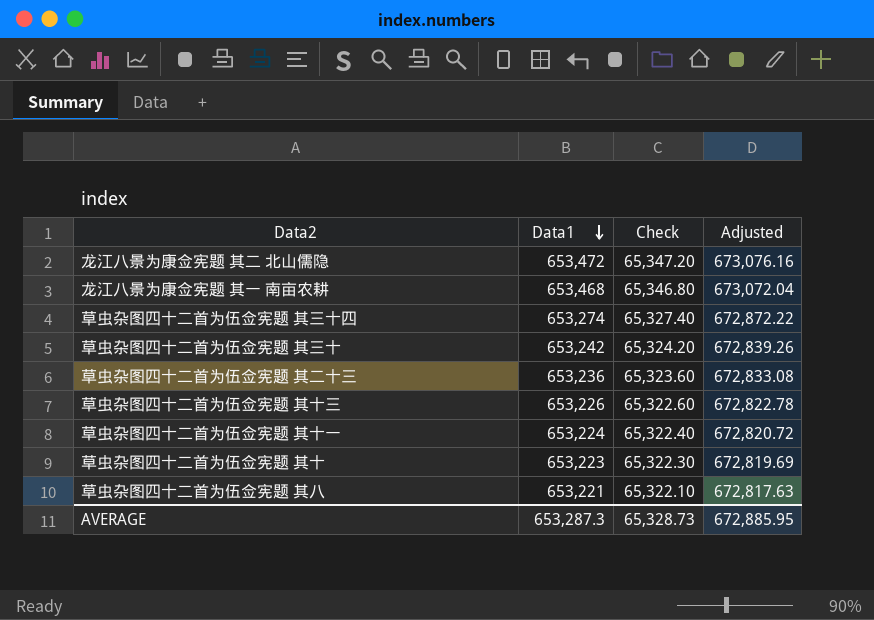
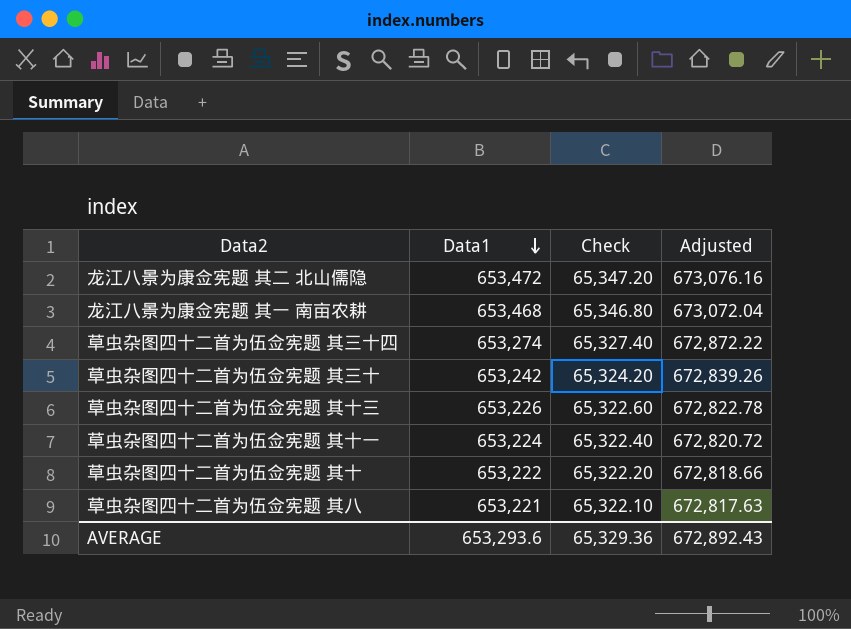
row 草虫杂图四十二首为伍佥宪题 其二十三: 653,236 | 65,323.60 | 672,833.08 -> none
草虫杂图四十二首为伍佥宪题 其十 | Data1: 653,223 -> 653,222
草虫杂图四十二首为伍佥宪题 其十 | Check: 65,322.30 -> 65,322.20
草虫杂图四十二首为伍佥宪题 其十 | Adjusted: 672,819.69 -> 672,818.66
AVERAGE | Data1: 653,287.3 -> 653,293.6
AVERAGE | Check: 65,328.73 -> 65,329.36
AVERAGE | Adjusted: 672,885.95 -> 672,892.43

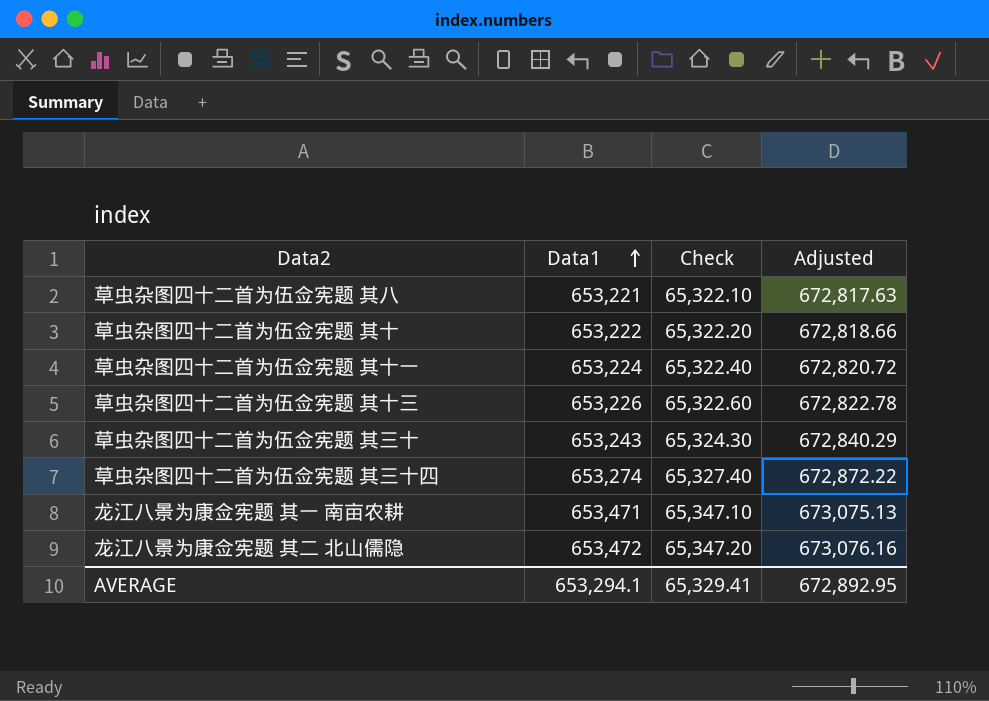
row order: Data1 descending -> Data1 ascending
草虫杂图四十二首为伍佥宪题 其三十 | Data1: 653,242 -> 653,243
草虫杂图四十二首为伍佥宪题 其三十 | Check: 65,324.20 -> 65,324.30
草虫杂图四十二首为伍佥宪题 其三十 | Adjusted: 672,839.26 -> 672,840.29
龙江八景为康佥宪题 其一 南亩农耕 | Data1: 653,468 -> 653,471
龙江八景为康佥宪题 其一 南亩农耕 | Check: 65,346.80 -> 65,347.10
龙江八景为康佥宪题 其一 南亩农耕 | Adjusted: 673,072.04 -> 673,075.13
AVERAGE | Data1: 653,293.6 -> 653,294.1
AVERAGE | Check: 65,329.36 -> 65,329.41
AVERAGE | Adjusted: 672,892.43 -> 672,892.95

